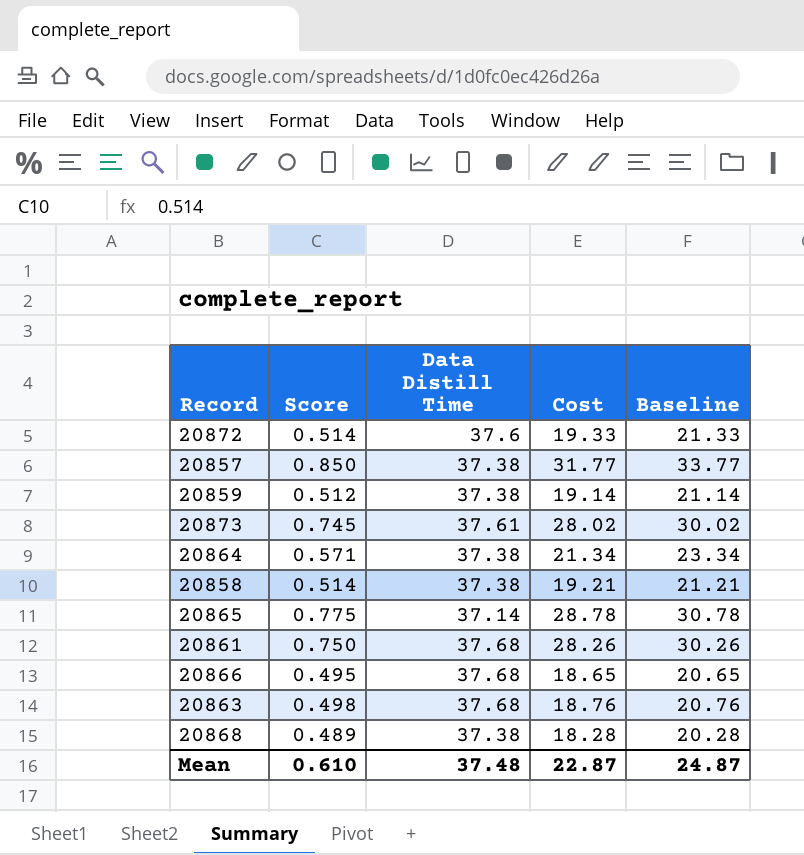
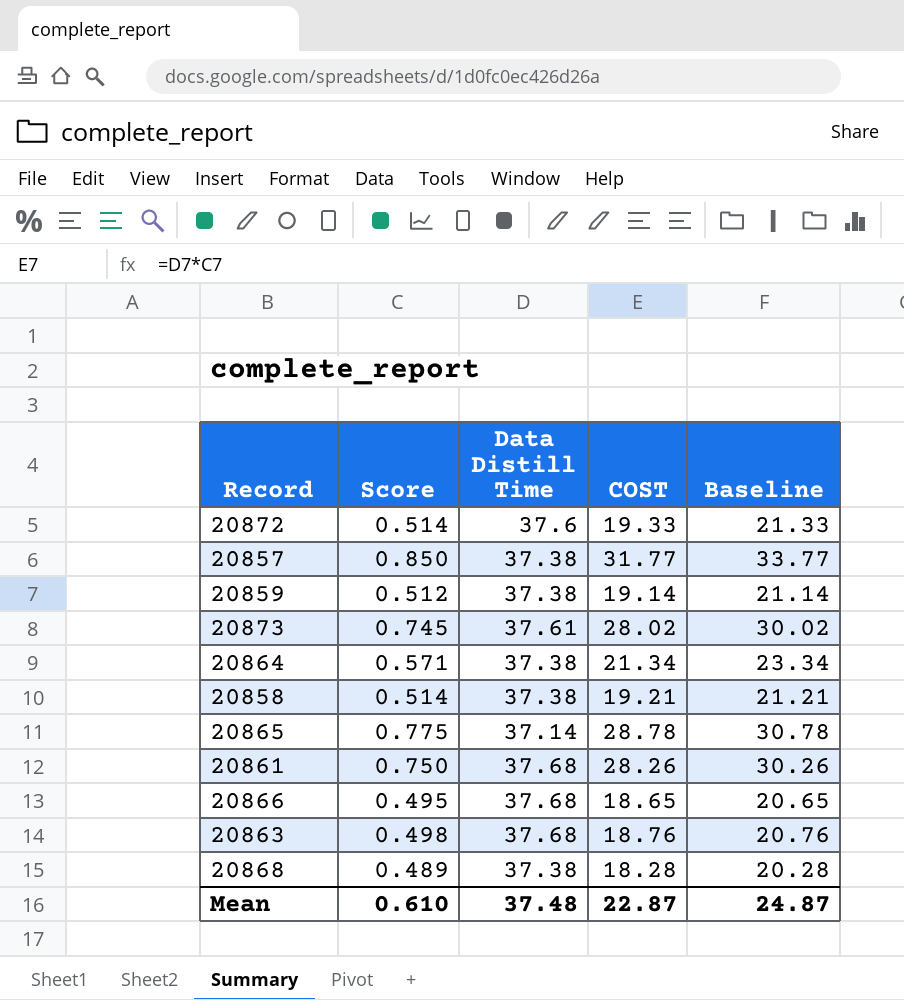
column name: Cost -> COST

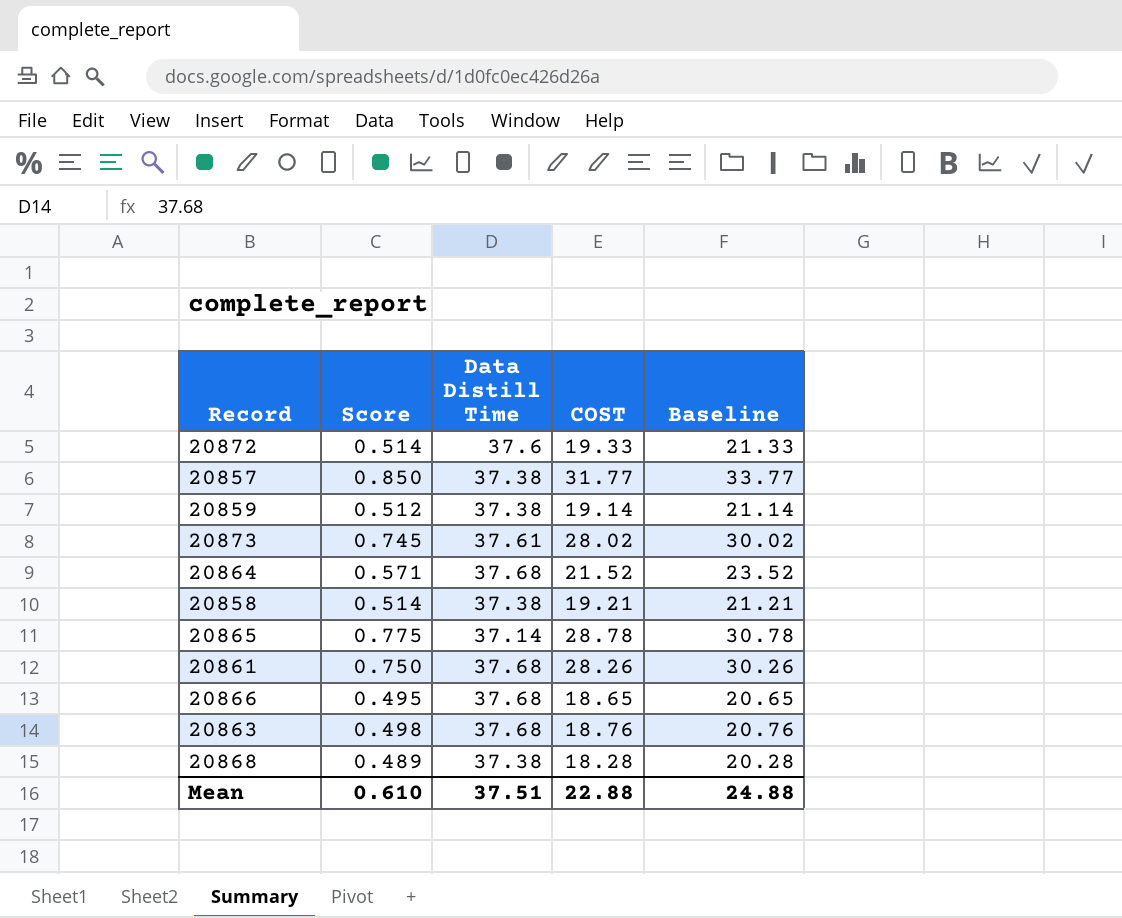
20864 | Data Distill Time: 37.38 -> 37.68
20864 | COST: 21.34 -> 21.52
20864 | Baseline: 23.34 -> 23.52
Mean | Data Distill Time: 37.48 -> 37.51
Mean | COST: 22.87 -> 22.88
Mean | Baseline: 24.87 -> 24.88

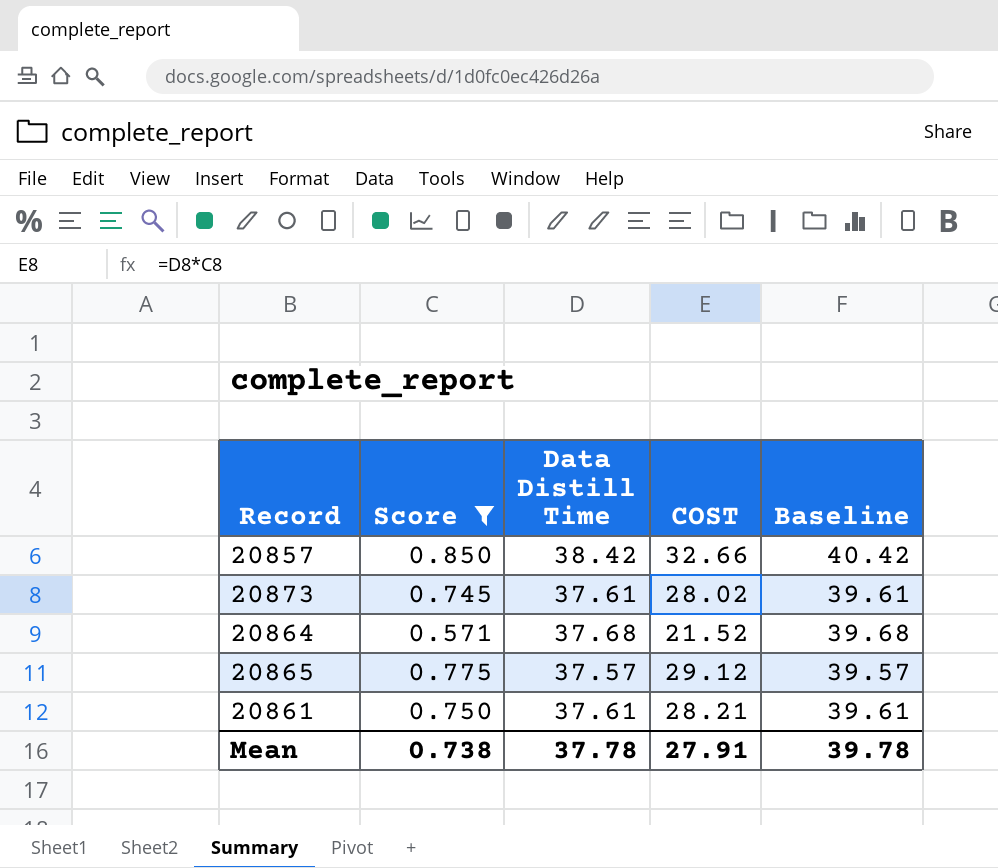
filter: none -> Score >= 0.571
column Baseline | formula: [COST] + 2 -> [Data Distill Time] + 2
20857 | Data Distill Time: 37.38 -> 38.42
20857 | COST: 31.77 -> 32.66
20865 | Data Distill Time: 37.14 -> 37.57
20865 | COST: 28.78 -> 29.12
20861 | Data Distill Time: 37.68 -> 37.61
20861 | COST: 28.26 -> 28.21
Mean | Score: 0.610 -> 0.738
Mean | Data Distill Time: 37.51 -> 37.78
Mean | COST: 22.88 -> 27.91
Mean | Baseline: 24.88 -> 39.78

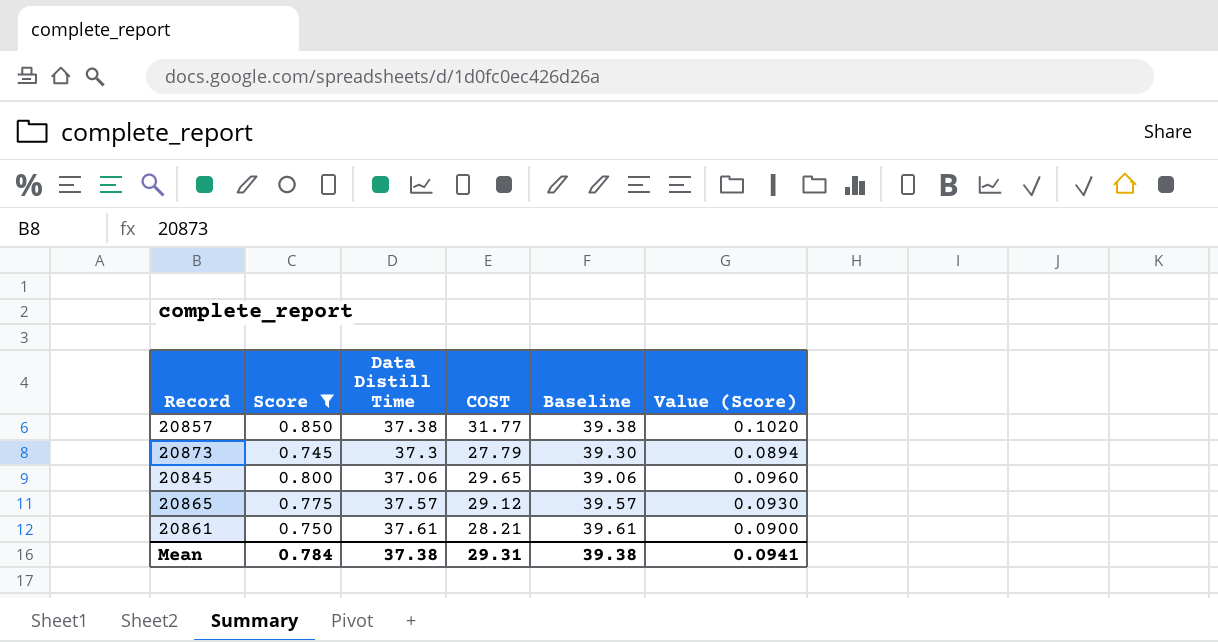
column Value (Score) | formula: none -> [Score] * 0.12
row 20864: 0.571 | 37.68 | 21.52 | 39.68 -> none
20857 | Data Distill Time: 38.42 -> 37.38
20857 | COST: 32.66 -> 31.77
20857 | Baseline: 40.42 -> 39.38
20873 | Data Distill Time: 37.61 -> 37.3
20873 | COST: 28.02 -> 27.79
20873 | Baseline: 39.61 -> 39.30
row 20845: none -> 0.800 | 37.06 | 29.65 | 39.06 | 0.0960
Mean | Score: 0.738 -> 0.784
Mean | Data Distill Time: 37.78 -> 37.38
Mean | COST: 27.91 -> 29.31
Mean | Baseline: 39.78 -> 39.38

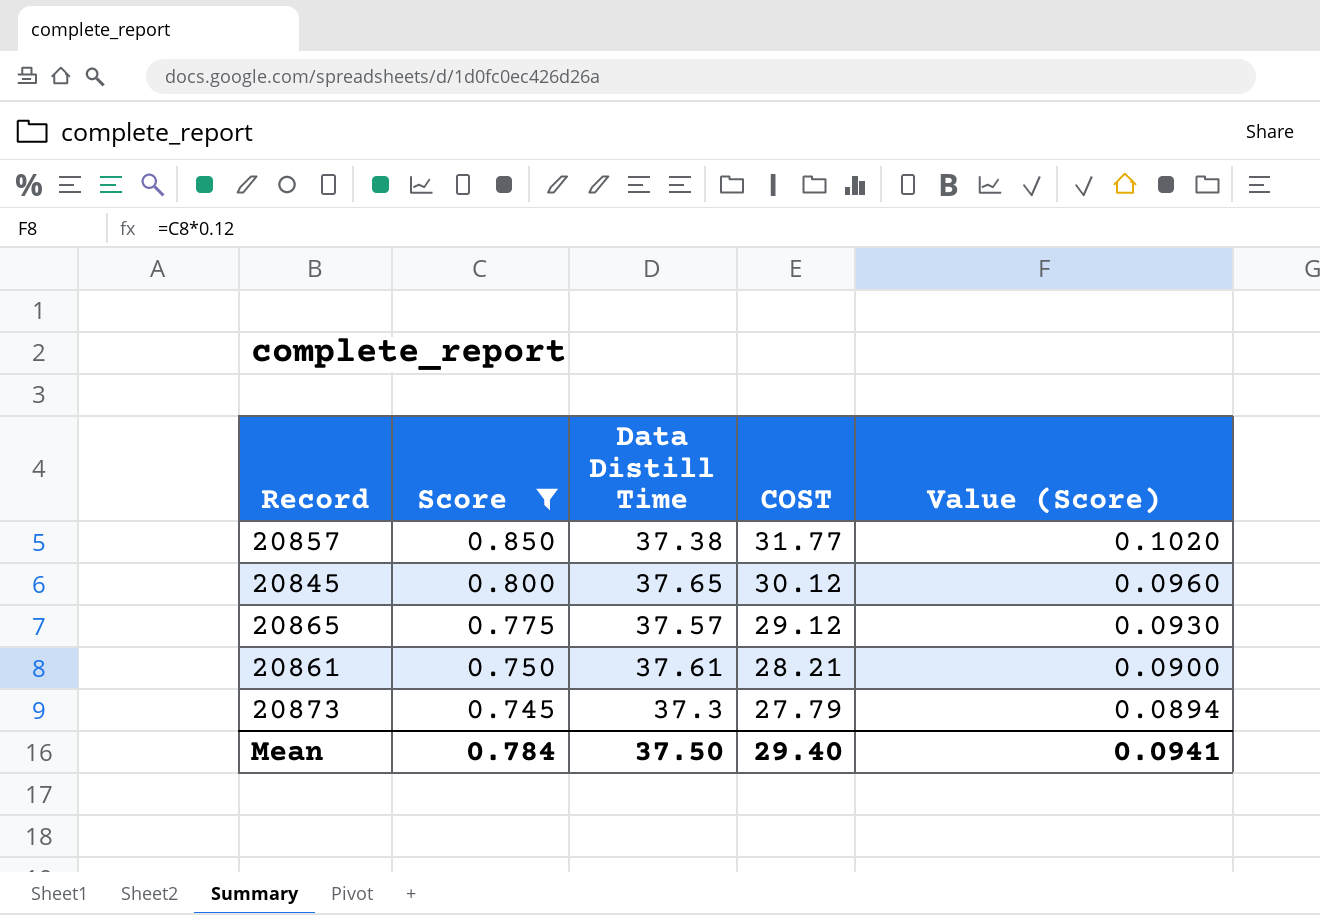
row order: none -> Score descending
column Baseline | formula: [Data Distill Time] + 2 -> none
20845 | Data Distill Time: 37.06 -> 37.65
20845 | COST: 29.65 -> 30.12
Mean | Data Distill Time: 37.38 -> 37.50
Mean | COST: 29.31 -> 29.40

